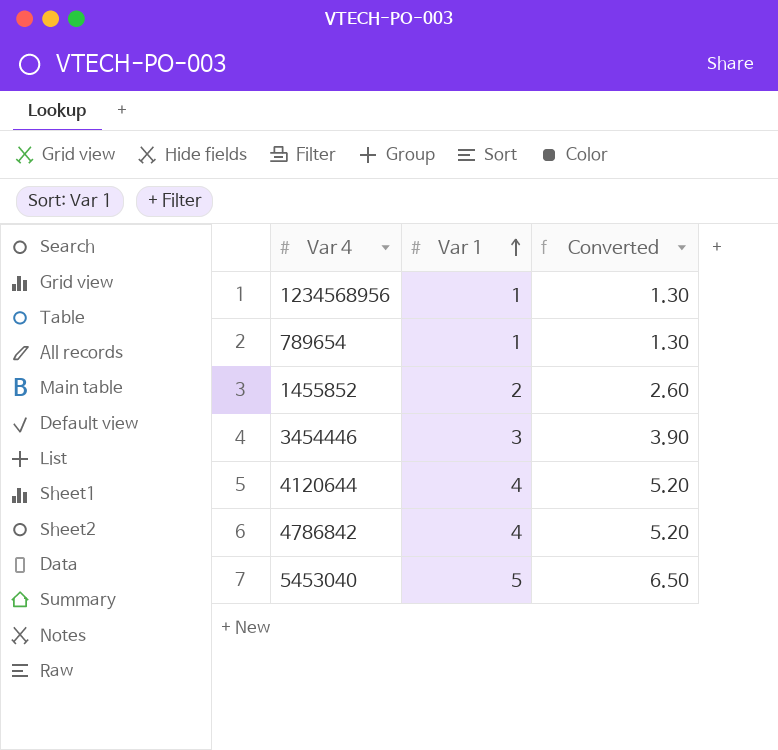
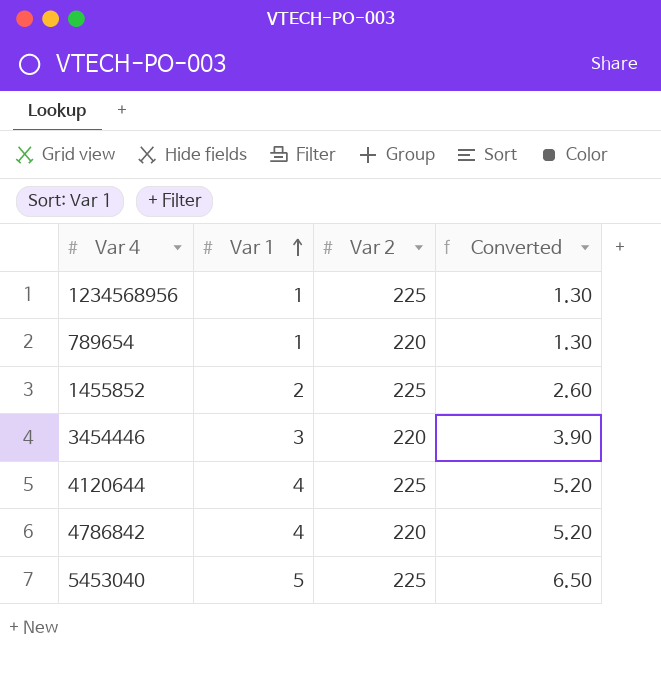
column Var 2 | position: none -> 3

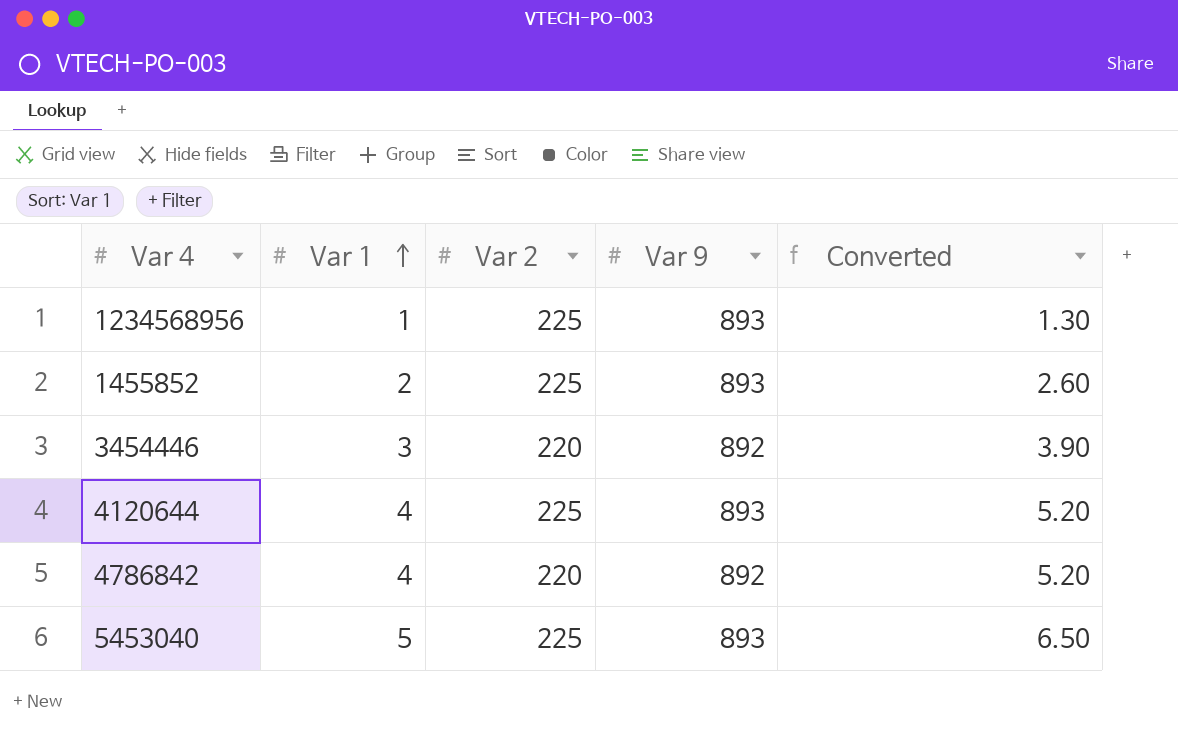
column Var 9 | position: none -> 4
row 789654: 1 | 220 | 1.30 -> none

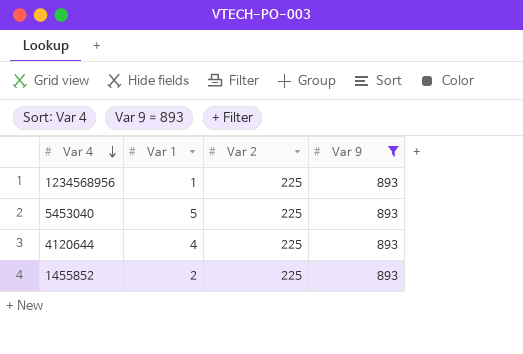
filter: none -> Var 9 = 893
row order: Var 1 ascending -> Var 4 descending
column Converted | formula: [Var 1] * 1.3 -> none

